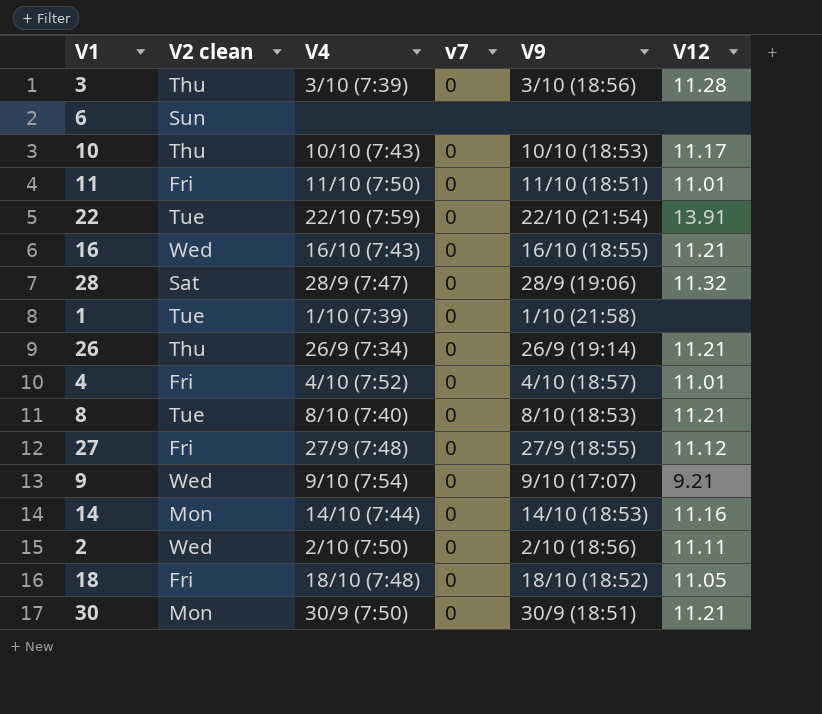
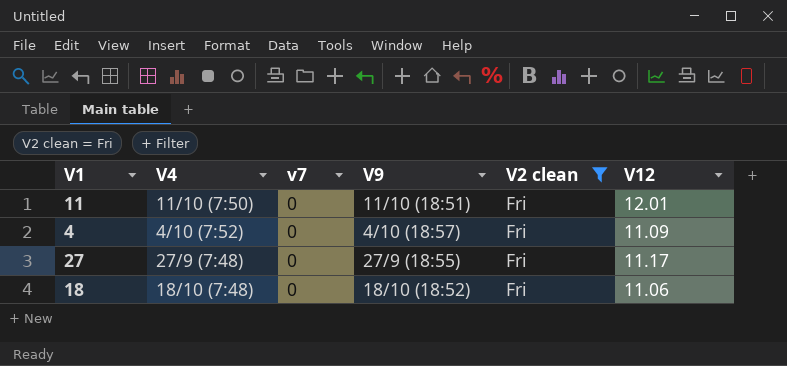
filter: none -> V2 clean = Fri
column V2 clean | position: 2 -> 5
11 | V12: 11.01 -> 12.01
4 | V12: 11.01 -> 11.09
27 | V12: 11.12 -> 11.17
18 | V12: 11.05 -> 11.06

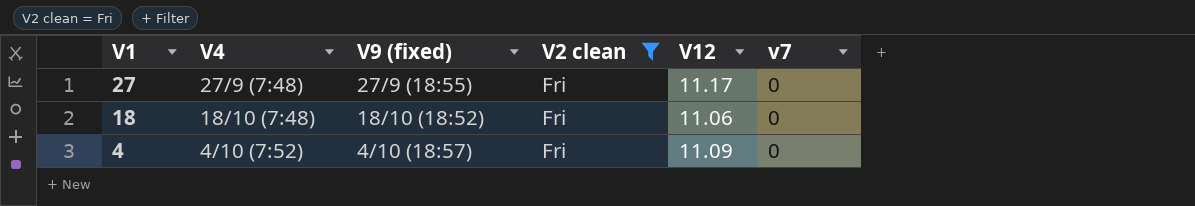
row order: none -> V1 descending
column name: V9 -> V9 (fixed)
column v7 | position: 3 -> 6
row 11: 11/10 (7:50) | 0 | 11/10 (18:51) | Fri | 12.01 -> none

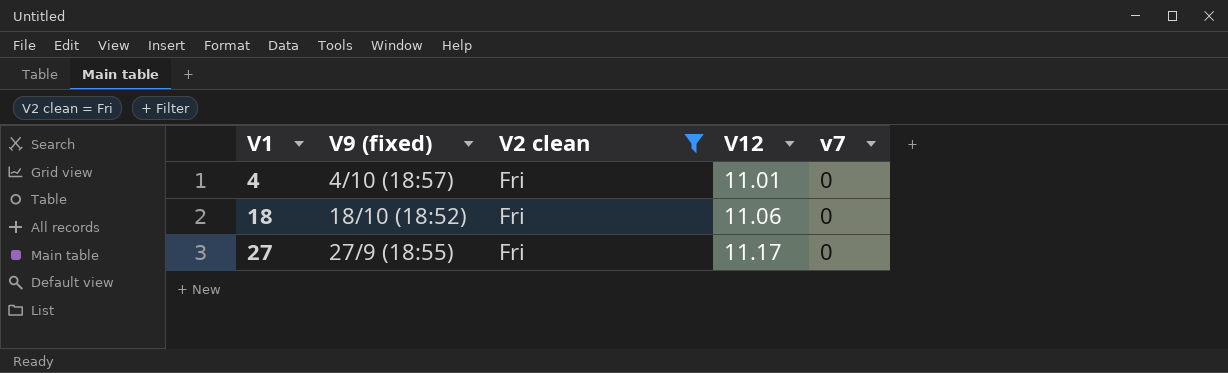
row order: V1 descending -> V1 ascending
column V4 | position: 2 -> none
4 | V12: 11.09 -> 11.01

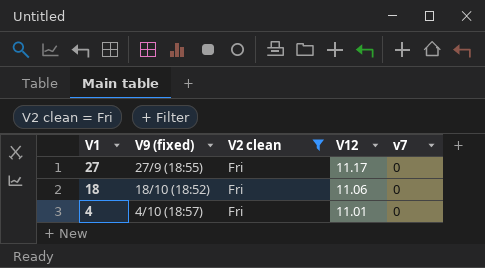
row order: V1 ascending -> V1 descending

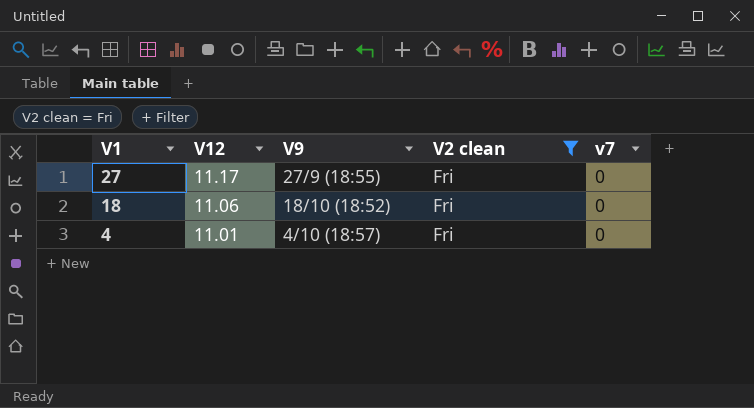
column V12 | position: 4 -> 2
column name: V9 (fixed) -> V9

